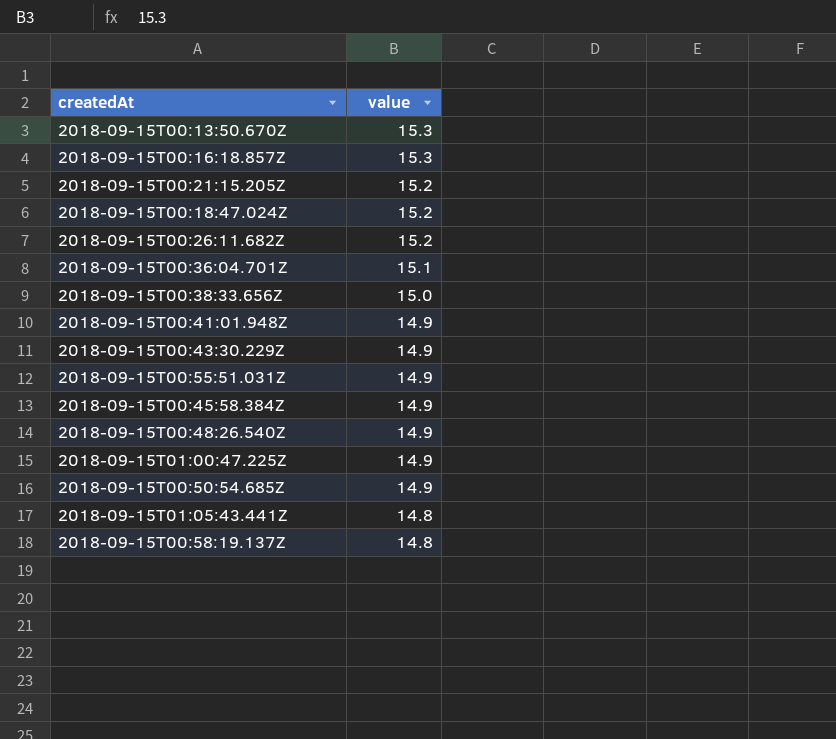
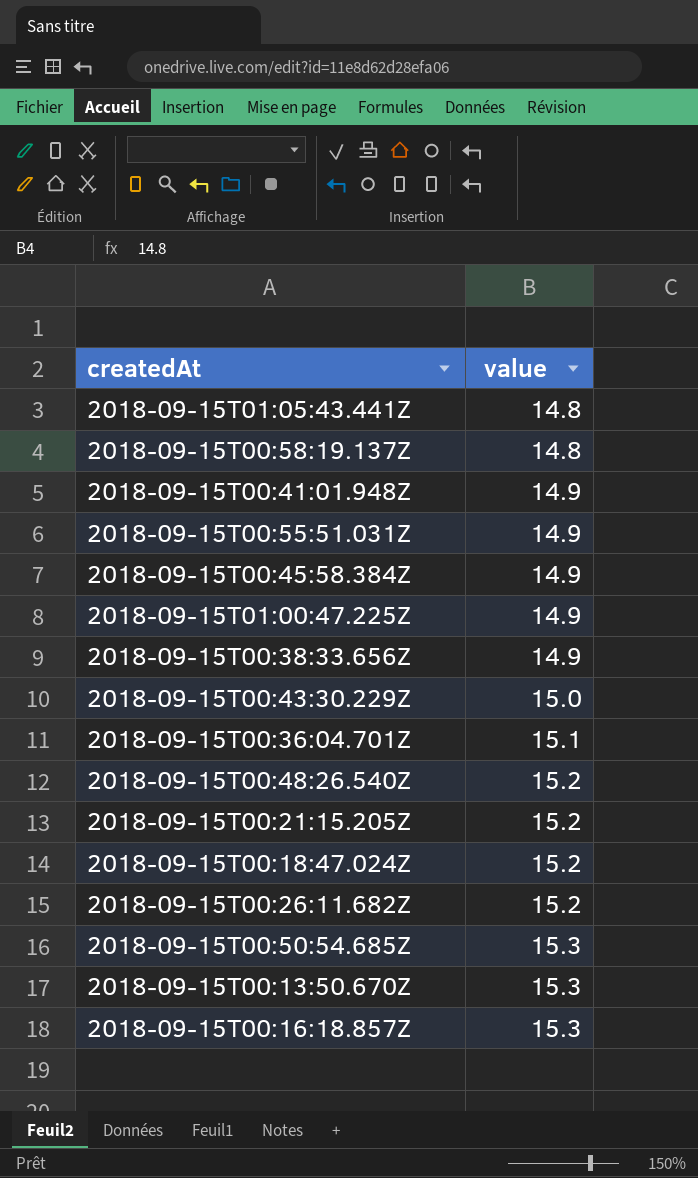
row order: value descending -> value ascending
2018-09-15T00:38:33.656Z | value: 15.0 -> 14.9
2018-09-15T00:43:30.229Z | value: 14.9 -> 15.0
2018-09-15T00:48:26.540Z | value: 14.9 -> 15.2
2018-09-15T00:50:54.685Z | value: 14.9 -> 15.3

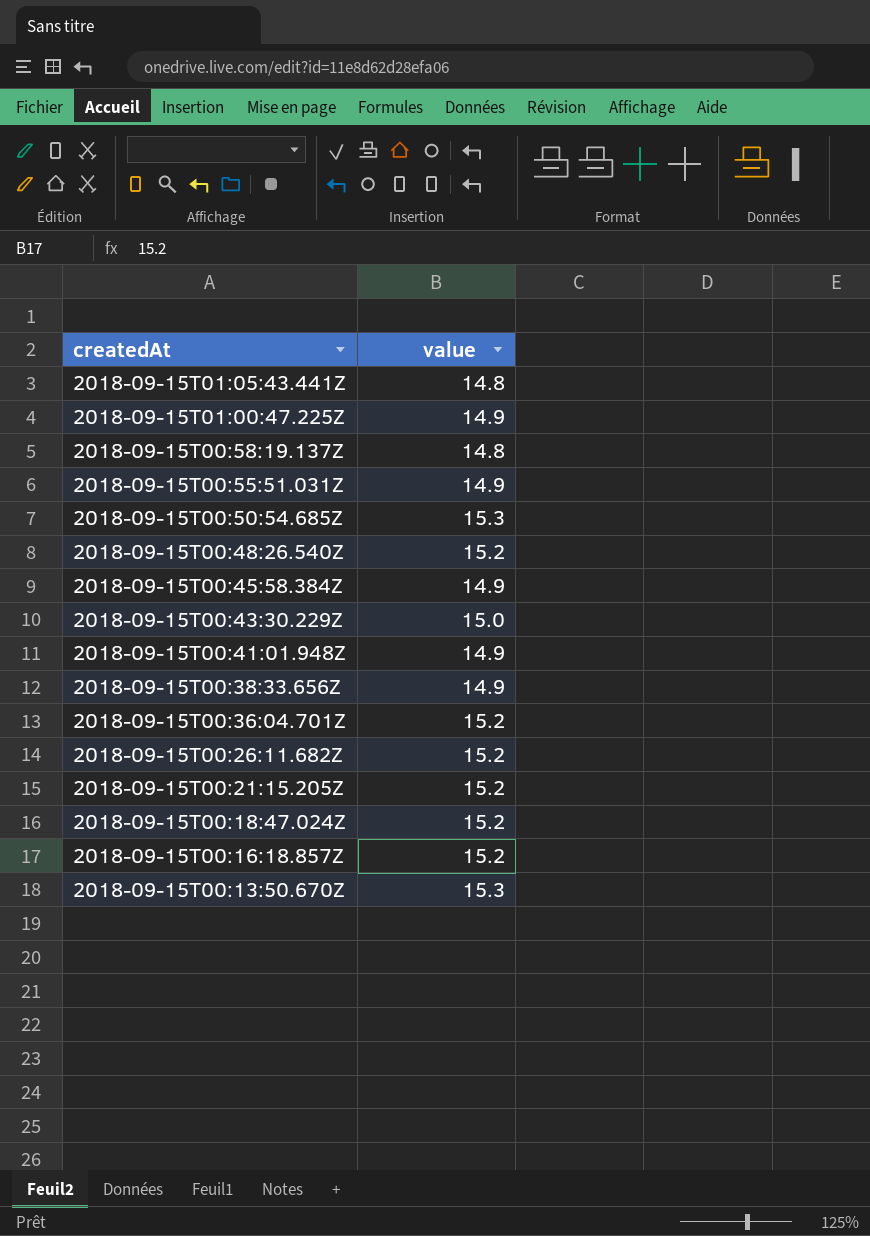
row order: value ascending -> createdAt descending
2018-09-15T00:36:04.701Z | value: 15.1 -> 15.2
2018-09-15T00:16:18.857Z | value: 15.3 -> 15.2

